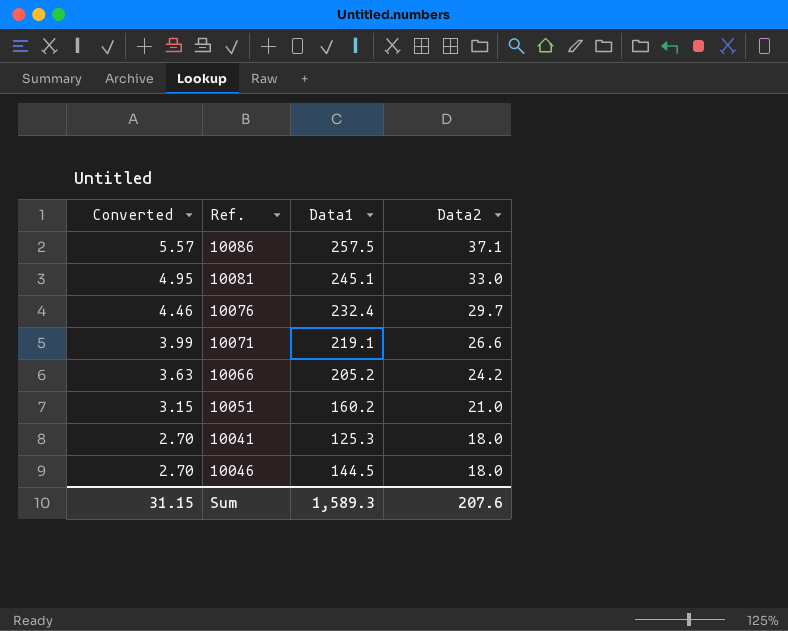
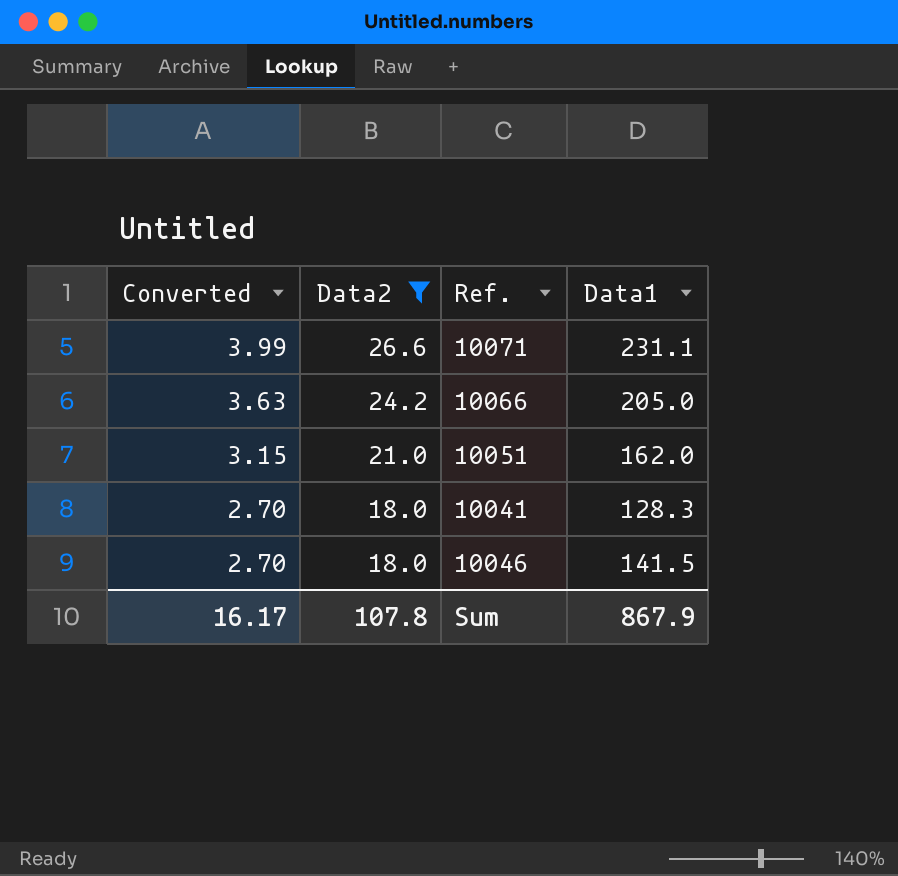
filter: none -> Data2 <= 26.6
column Data2 | position: 4 -> 2
10071 | Data1: 219.1 -> 231.1
10066 | Data1: 205.2 -> 205.0
10051 | Data1: 160.2 -> 162.0
10041 | Data1: 125.3 -> 128.3
10046 | Data1: 144.5 -> 141.5
Sum | Converted: 31.15 -> 16.17
Sum | Data2: 207.6 -> 107.8
Sum | Data1: 1,589.3 -> 867.9

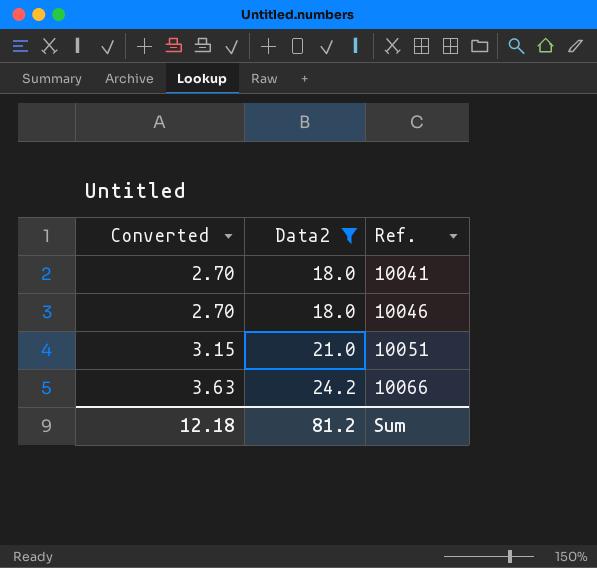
row order: Converted descending -> Converted ascending
column Data1 | position: 4 -> none
row 10071: 3.99 | 26.6 | 231.1 -> none
Sum | Converted: 16.17 -> 12.18
Sum | Data2: 107.8 -> 81.2

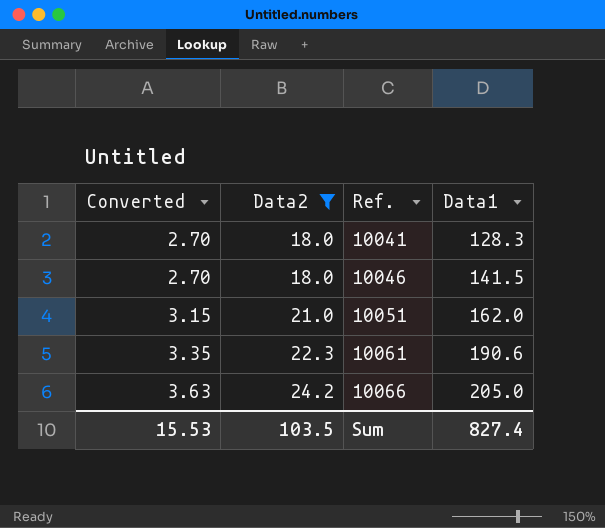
column Data1 | position: none -> 4
row 10061: none -> 3.35 | 22.3 | 190.6
Sum | Converted: 12.18 -> 15.53
Sum | Data2: 81.2 -> 103.5

